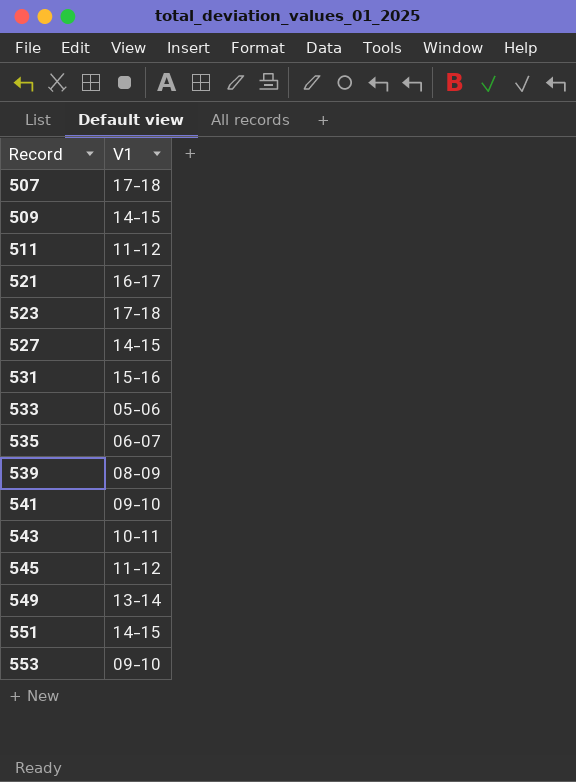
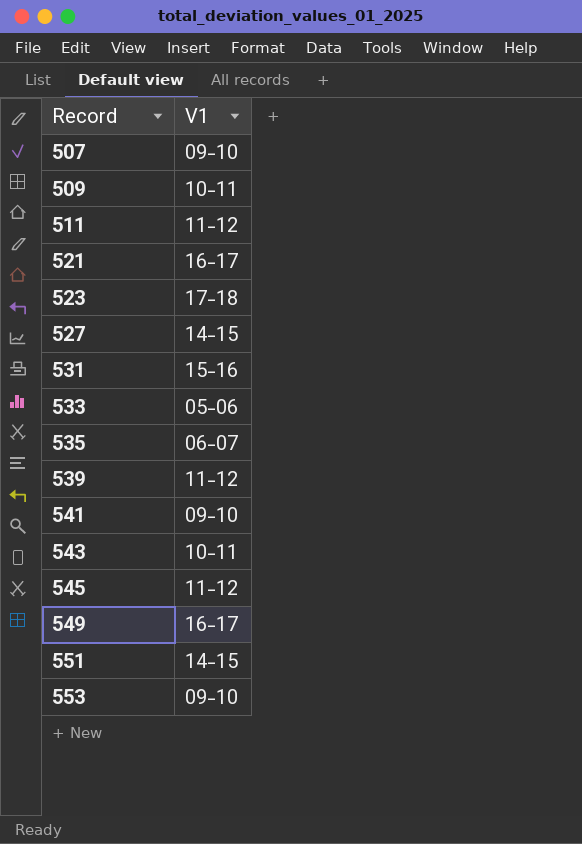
507 | V1: 17-18 -> 09-10
509 | V1: 14-15 -> 10-11
539 | V1: 08-09 -> 11-12
549 | V1: 13-14 -> 16-17

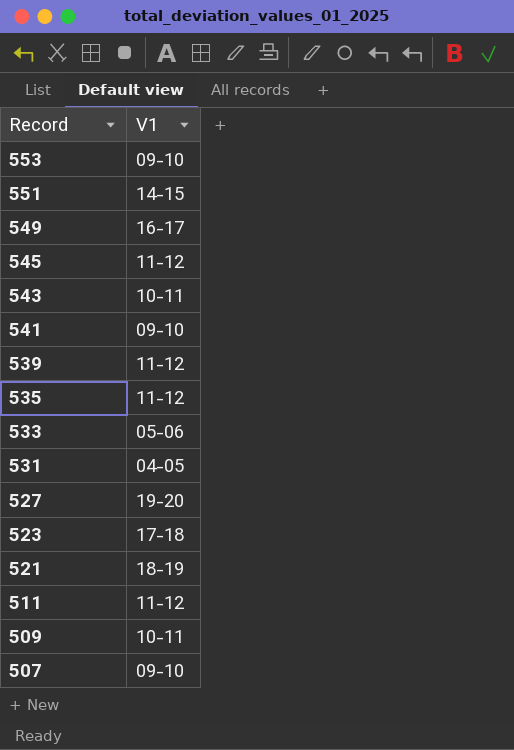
row order: Record ascending -> Record descending
535 | V1: 06-07 -> 11-12
531 | V1: 15-16 -> 04-05
527 | V1: 14-15 -> 19-20
521 | V1: 16-17 -> 18-19

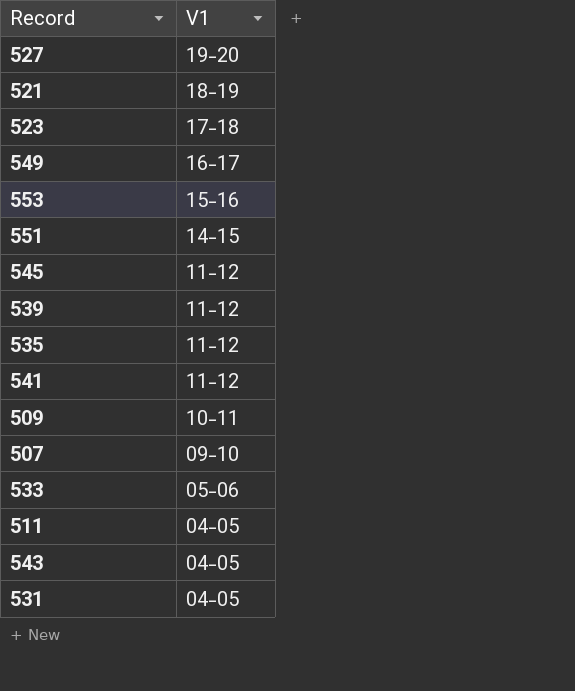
row order: Record descending -> V1 descending
553 | V1: 09-10 -> 15-16
541 | V1: 09-10 -> 11-12
511 | V1: 11-12 -> 04-05
543 | V1: 10-11 -> 04-05

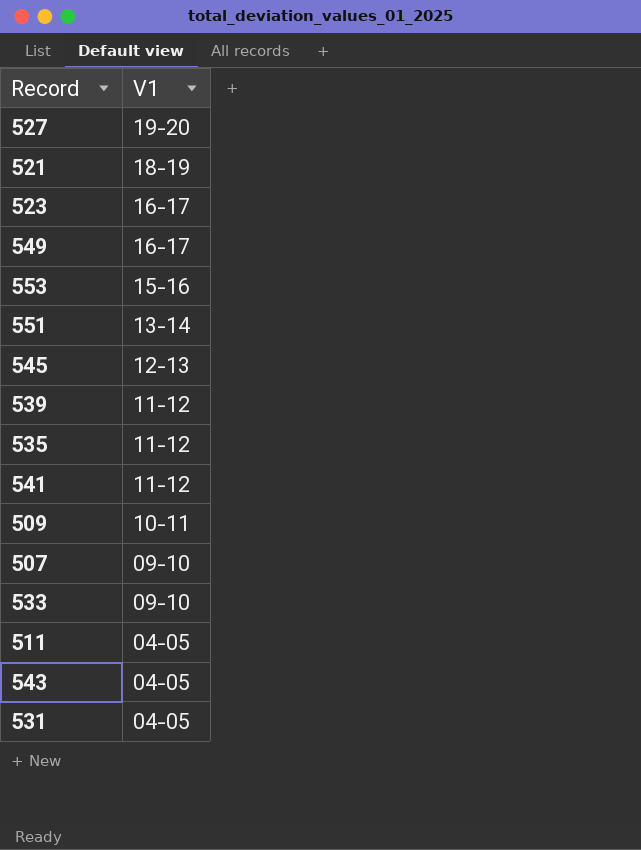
523 | V1: 17-18 -> 16-17
551 | V1: 14-15 -> 13-14
545 | V1: 11-12 -> 12-13
533 | V1: 05-06 -> 09-10

